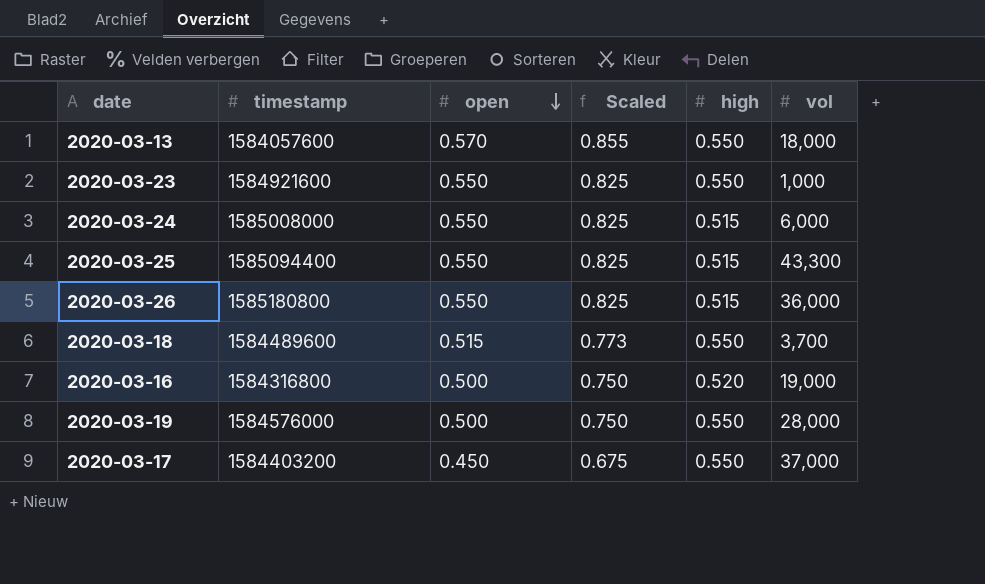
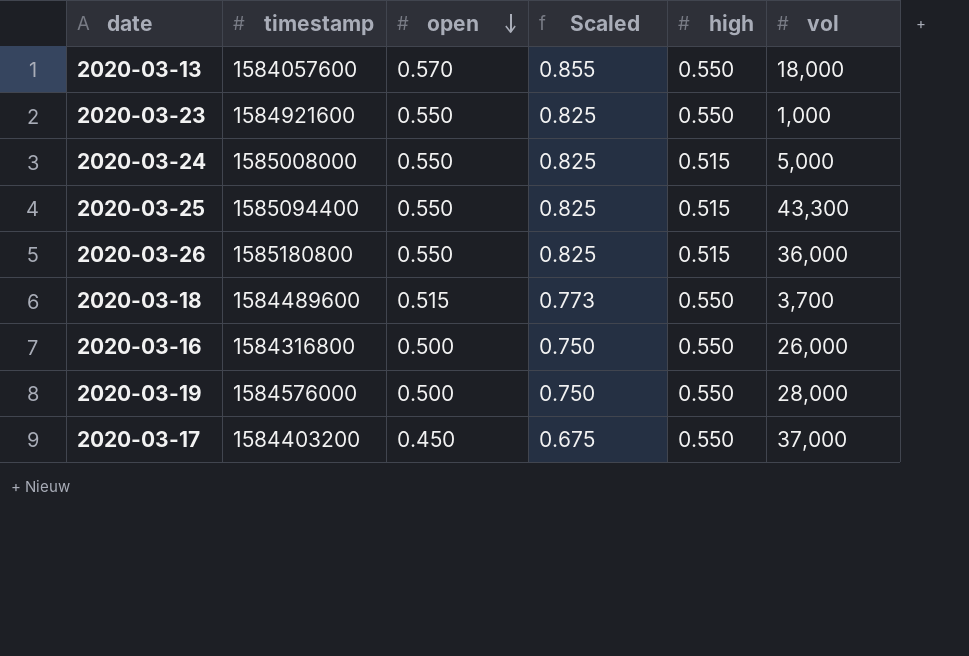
2020-03-24 | vol: 6,000 -> 5,000
2020-03-16 | high: 0.520 -> 0.550
2020-03-16 | vol: 19,000 -> 26,000

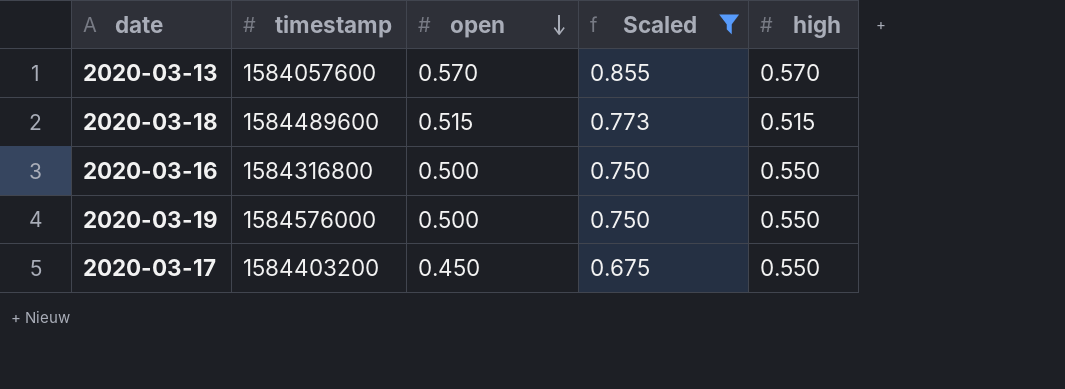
filter: none -> Scaled != 0.825
column vol | position: 6 -> none
2020-03-13 | high: 0.550 -> 0.570
2020-03-18 | high: 0.550 -> 0.515

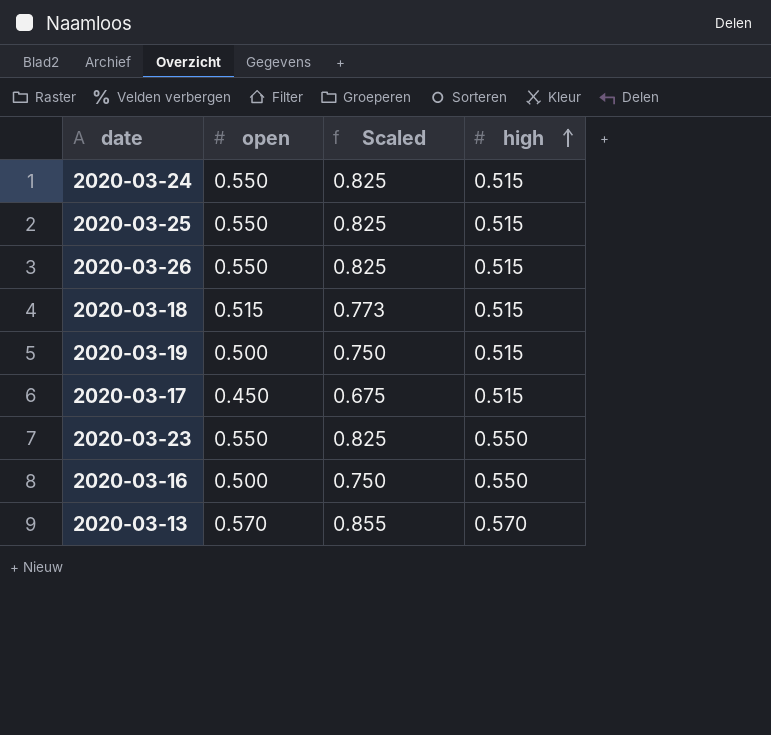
filter: Scaled != 0.825 -> none
row order: open descending -> high ascending
column timestamp | position: 2 -> none
2020-03-19 | high: 0.550 -> 0.515
2020-03-17 | high: 0.550 -> 0.515

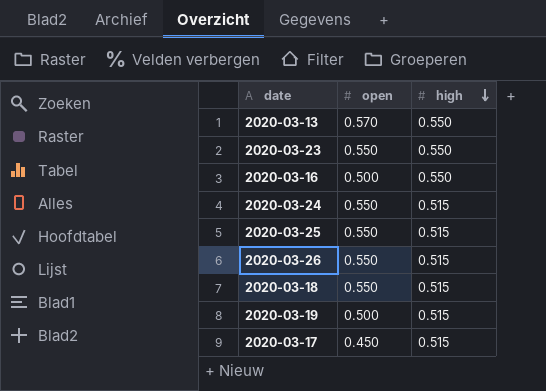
row order: high ascending -> high descending
column Scaled | formula: [open] * 1.5 -> none
2020-03-13 | high: 0.570 -> 0.550
2020-03-18 | open: 0.515 -> 0.550

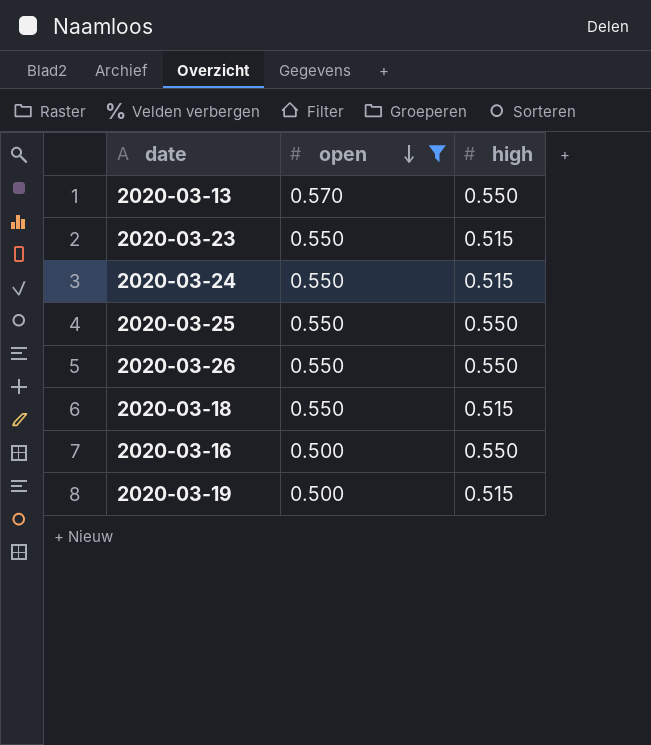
filter: none -> open != 0.450
row order: high descending -> open descending
2020-03-23 | high: 0.550 -> 0.515
2020-03-25 | high: 0.515 -> 0.550
2020-03-26 | high: 0.515 -> 0.550

